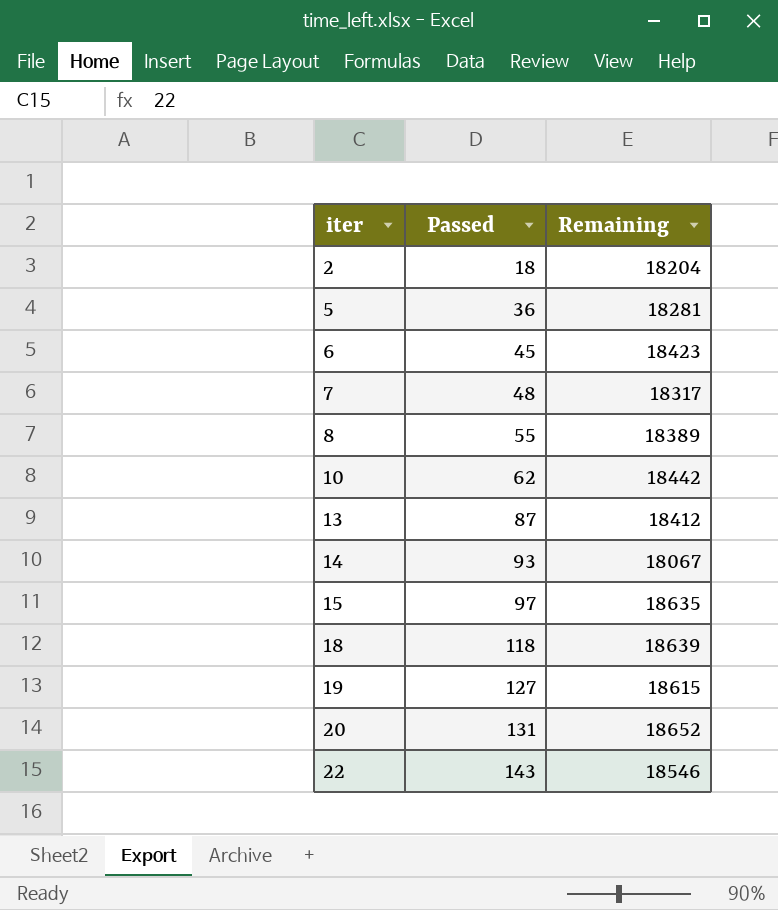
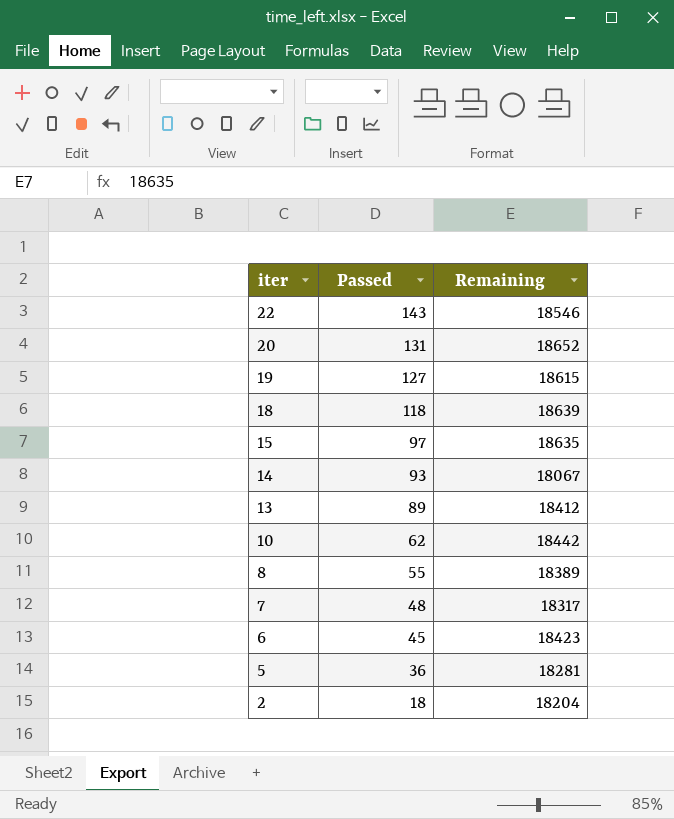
row order: iter ascending -> iter descending
13 | Passed: 87 -> 89

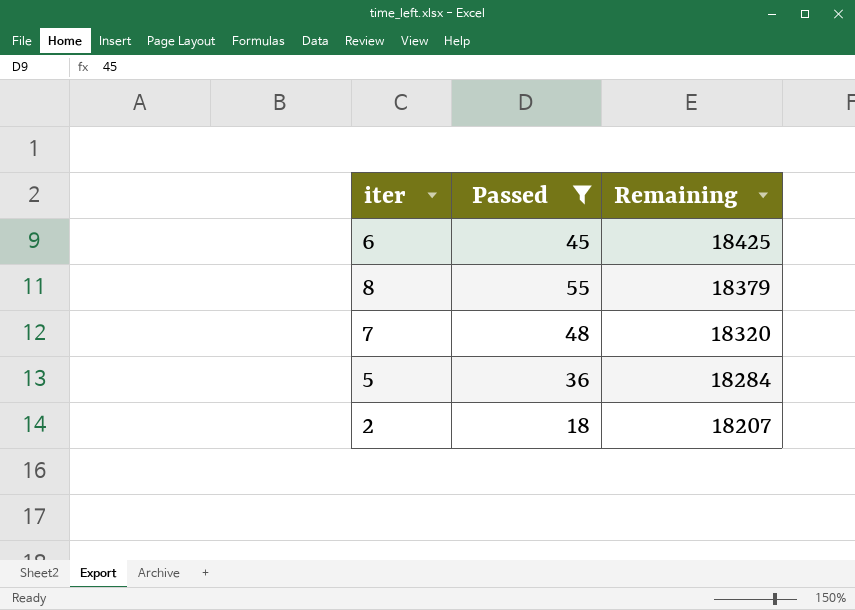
filter: none -> Passed <= 55
row order: iter descending -> Remaining descending
6 | Remaining: 18423 -> 18425
8 | Remaining: 18389 -> 18379
7 | Remaining: 18317 -> 18320
5 | Remaining: 18281 -> 18284
2 | Remaining: 18204 -> 18207

